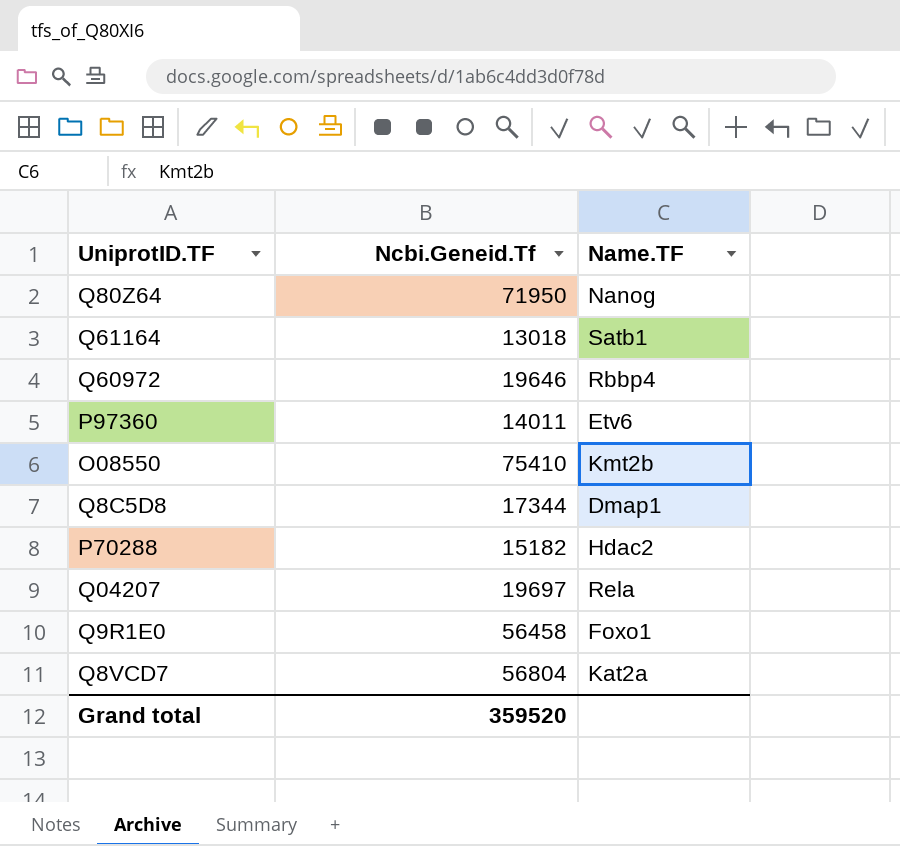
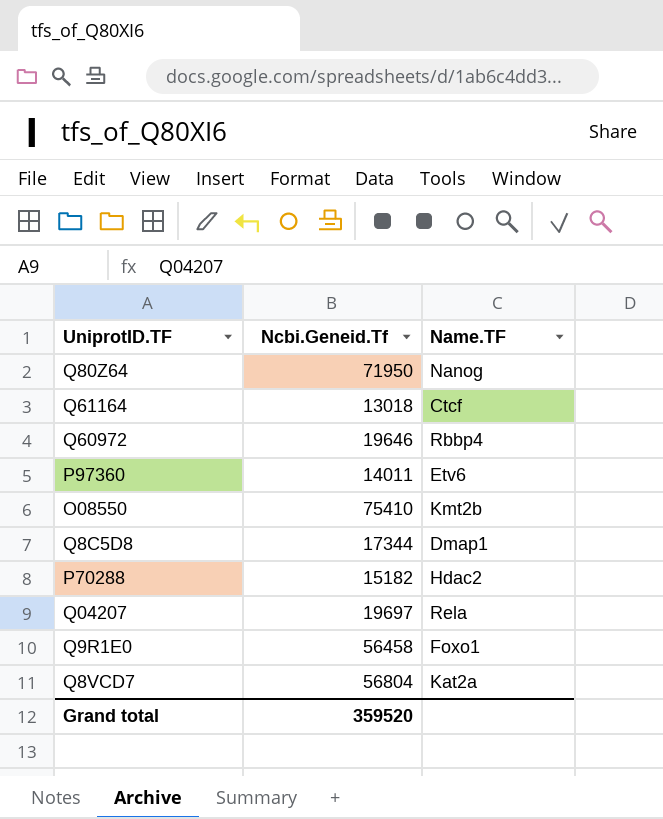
Q61164 | Name.TF: Satb1 -> Ctcf

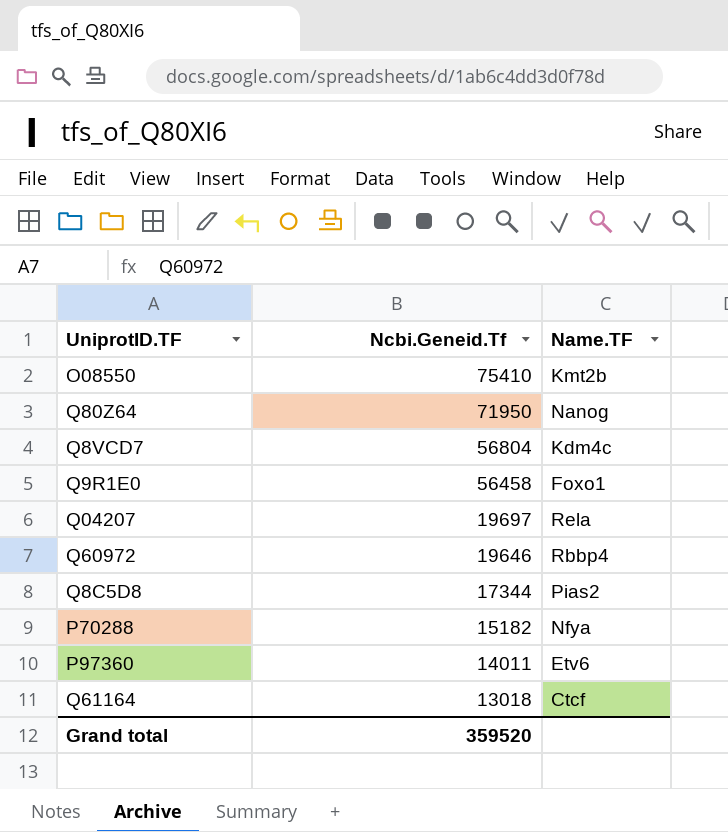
row order: none -> Ncbi.Geneid.Tf descending
Q8VCD7 | Name.TF: Kat2a -> Kdm4c
Q8C5D8 | Name.TF: Dmap1 -> Pias2
P70288 | Name.TF: Hdac2 -> Nfya

